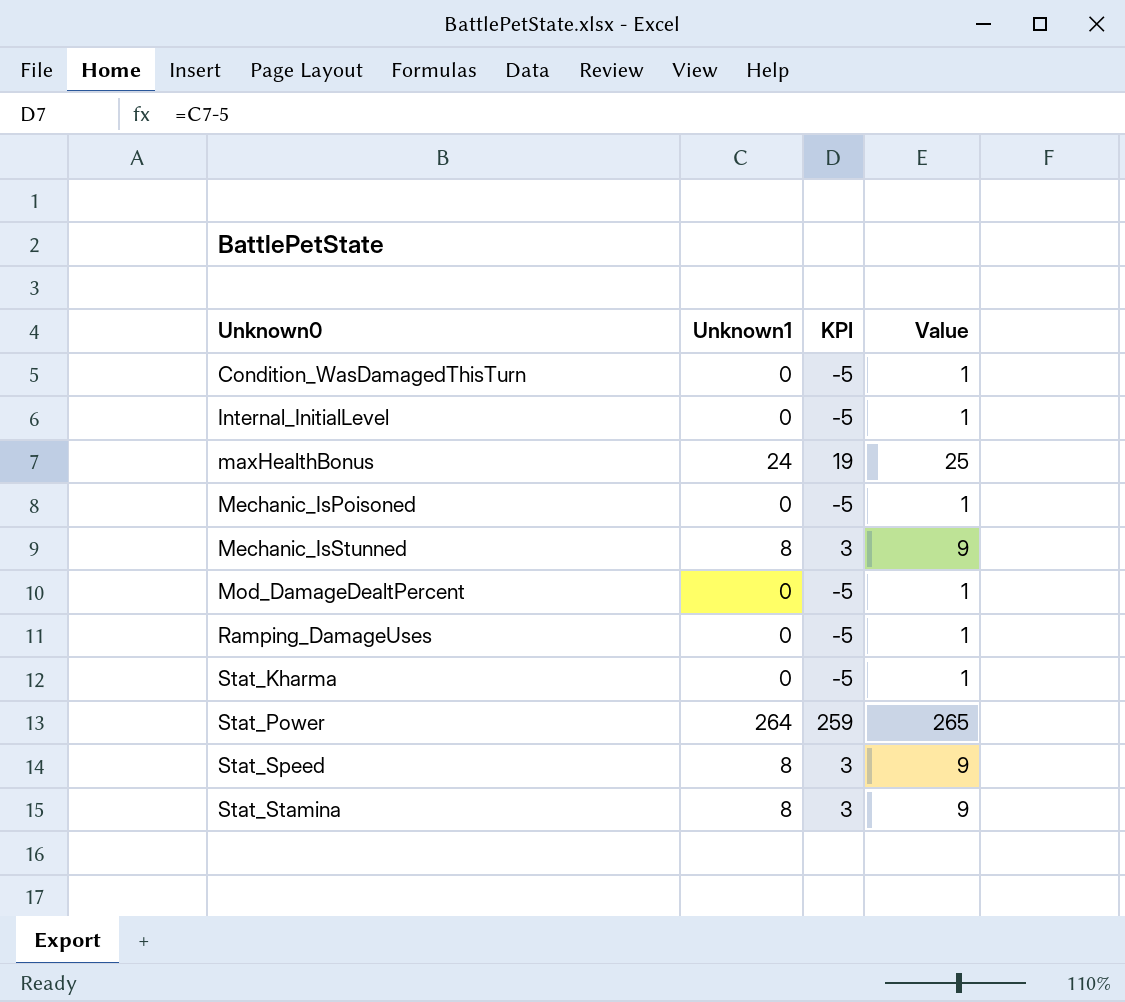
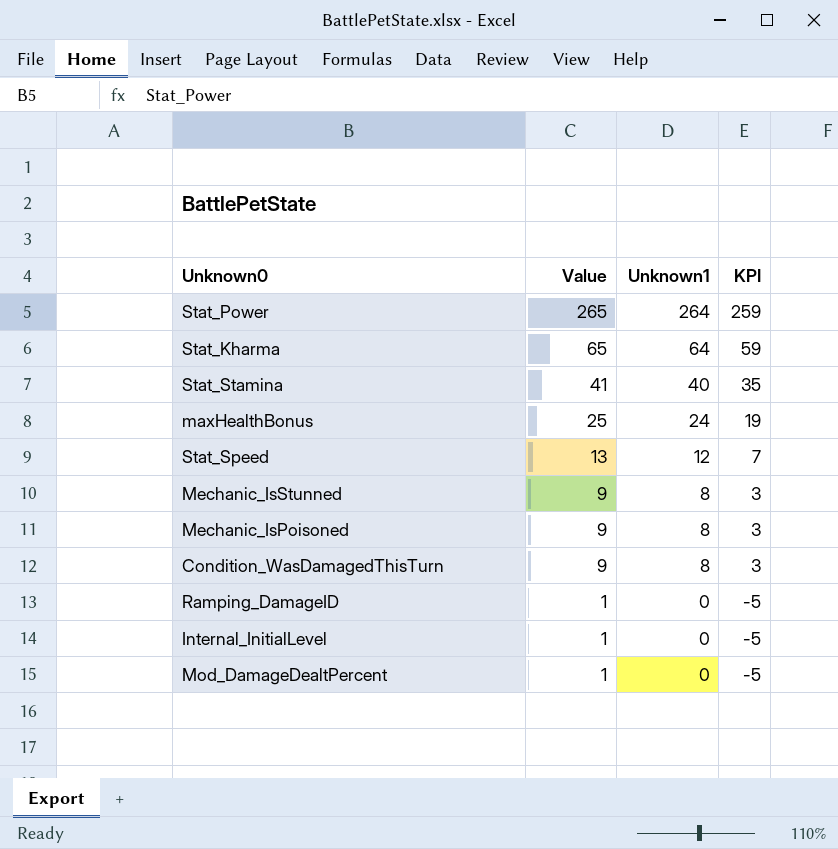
row order: Unknown0 ascending -> Value descending
column Value | position: 4 -> 2
row Ramping_DamageUses: 0 | -5 | 1 -> none
Stat_Kharma | Value: 1 -> 65
Stat_Kharma | Unknown1: 0 -> 64
Stat_Kharma | KPI: -5 -> 59
Stat_Stamina | Value: 9 -> 41
Stat_Stamina | Unknown1: 8 -> 40
Stat_Stamina | KPI: 3 -> 35
Stat_Speed | Value: 9 -> 13
Stat_Speed | Unknown1: 8 -> 12
Stat_Speed | KPI: 3 -> 7
Mechanic_IsPoisoned | Value: 1 -> 9
Mechanic_IsPoisoned | Unknown1: 0 -> 8
Mechanic_IsPoisoned | KPI: -5 -> 3
Condition_WasDamagedThisTurn | Value: 1 -> 9
Condition_WasDamagedThisTurn | Unknown1: 0 -> 8
Condition_WasDamagedThisTurn | KPI: -5 -> 3
row Ramping_DamageID: none -> 1 | 0 | -5

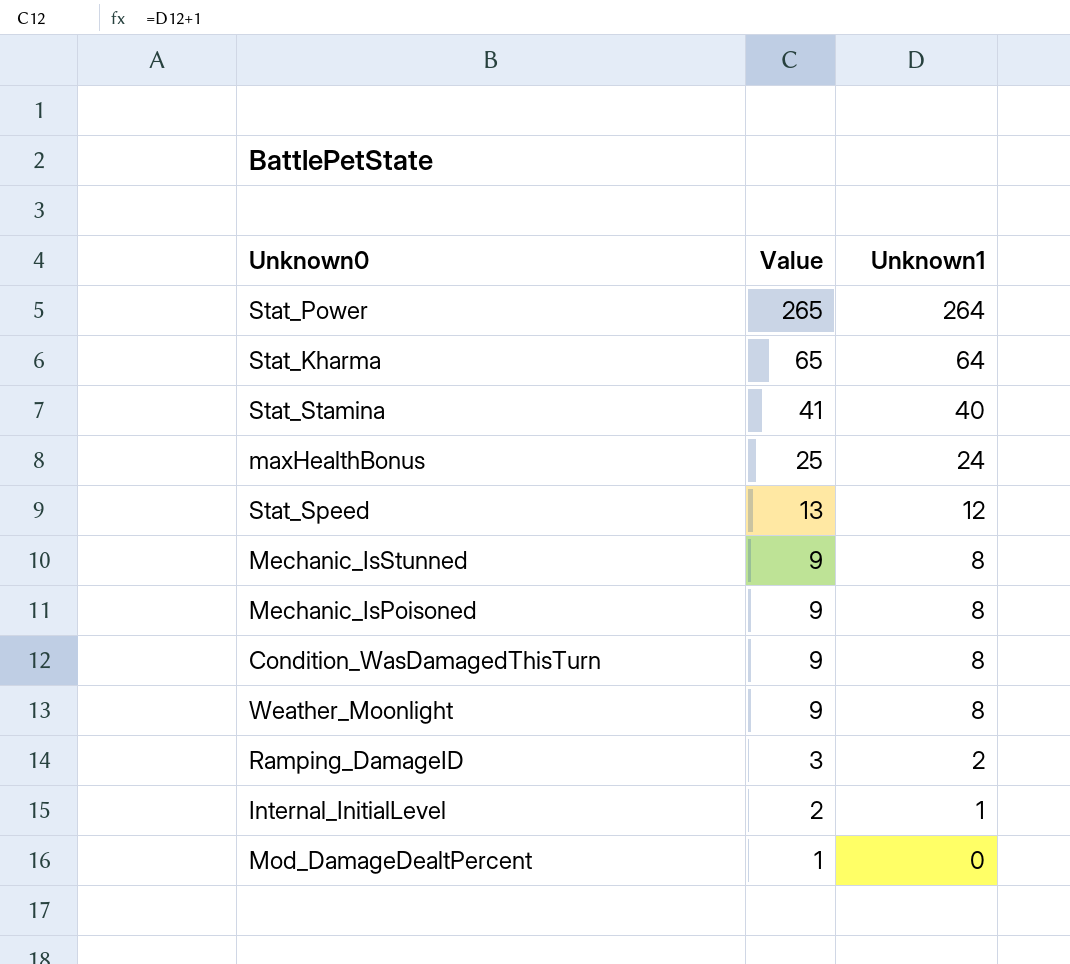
column KPI | formula: [Unknown1] - 5 -> none
row Weather_Moonlight: none -> 9 | 8
Ramping_DamageID | Value: 1 -> 3
Ramping_DamageID | Unknown1: 0 -> 2
Internal_InitialLevel | Value: 1 -> 2
Internal_InitialLevel | Unknown1: 0 -> 1

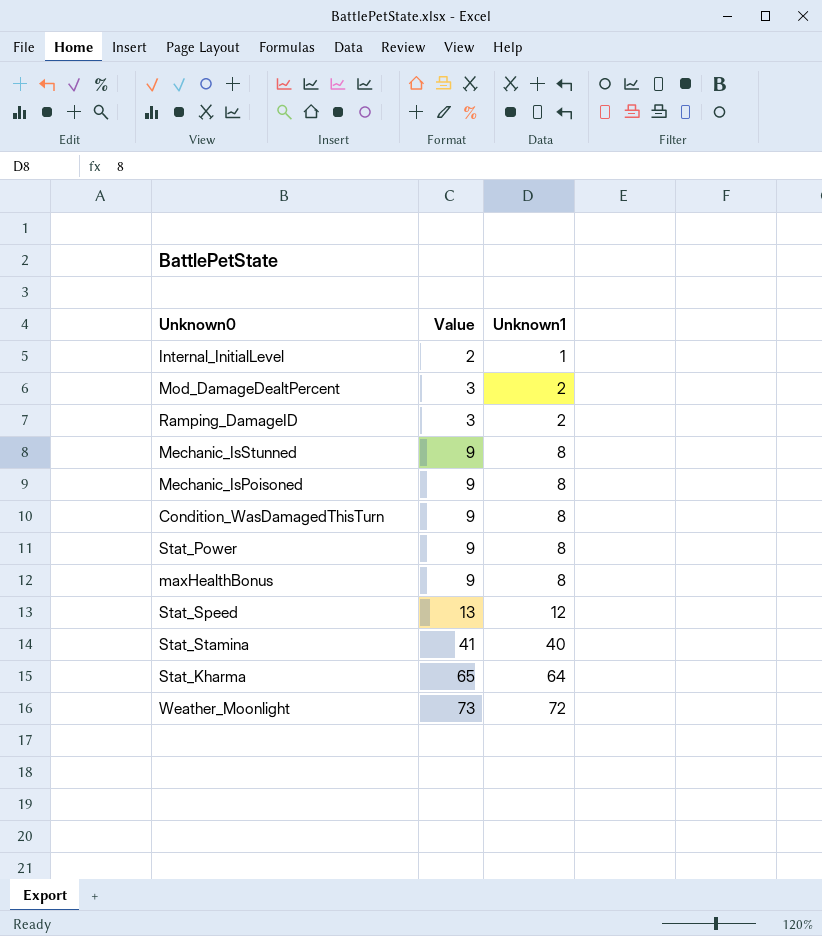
row order: Value descending -> Value ascending
Mod_DamageDealtPercent | Value: 1 -> 3
Mod_DamageDealtPercent | Unknown1: 0 -> 2
Stat_Power | Value: 265 -> 9
Stat_Power | Unknown1: 264 -> 8
maxHealthBonus | Value: 25 -> 9
maxHealthBonus | Unknown1: 24 -> 8
Weather_Moonlight | Value: 9 -> 73
Weather_Moonlight | Unknown1: 8 -> 72

